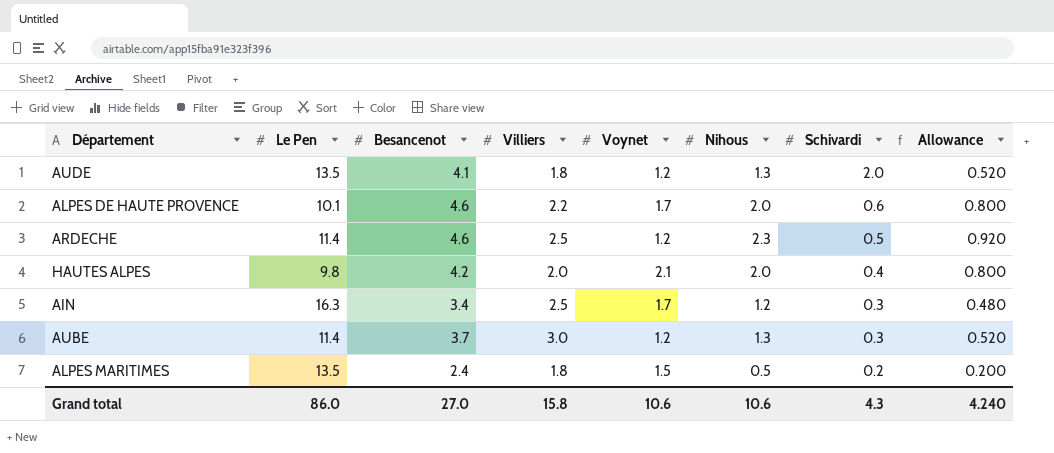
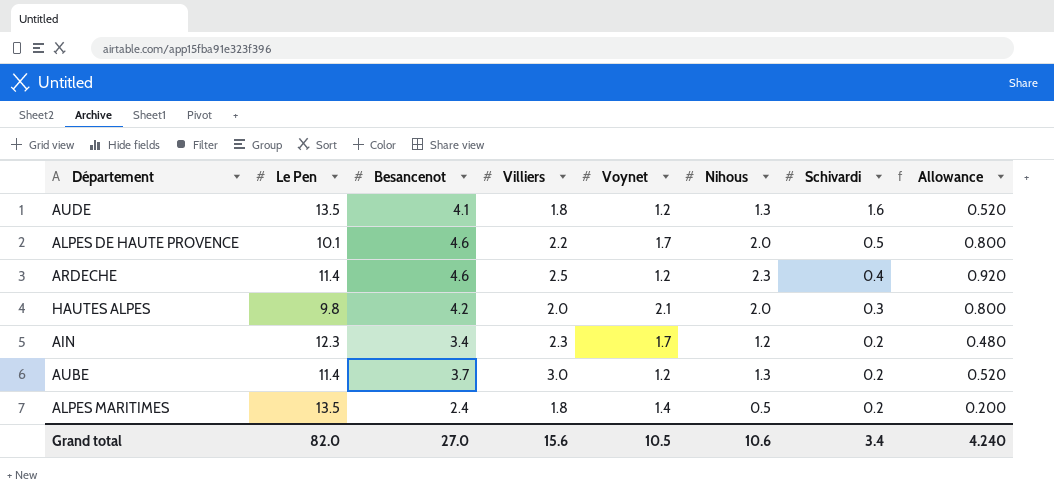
AUDE | Schivardi: 2.0 -> 1.6
ALPES DE HAUTE PROVENCE | Schivardi: 0.6 -> 0.5
ARDECHE | Schivardi: 0.5 -> 0.4
HAUTES ALPES | Schivardi: 0.4 -> 0.3
AIN | Le Pen: 16.3 -> 12.3
AIN | Villiers: 2.5 -> 2.3
AIN | Schivardi: 0.3 -> 0.2
AUBE | Schivardi: 0.3 -> 0.2
ALPES MARITIMES | Voynet: 1.5 -> 1.4
Grand total | Le Pen: 86.0 -> 82.0
Grand total | Villiers: 15.8 -> 15.6
Grand total | Voynet: 10.6 -> 10.5
Grand total | Schivardi: 4.3 -> 3.4

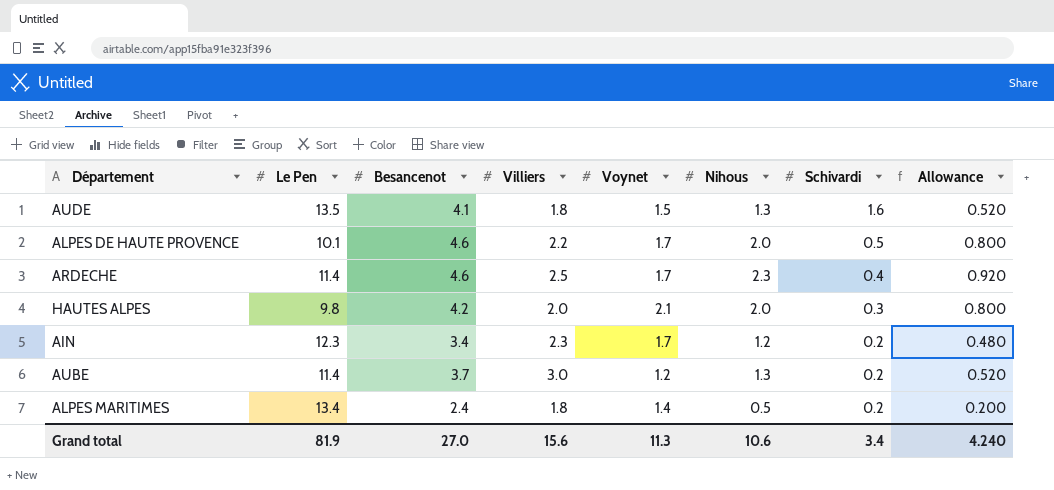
AUDE | Voynet: 1.2 -> 1.5
ARDECHE | Voynet: 1.2 -> 1.7
ALPES MARITIMES | Le Pen: 13.5 -> 13.4
Grand total | Le Pen: 82.0 -> 81.9
Grand total | Voynet: 10.5 -> 11.3

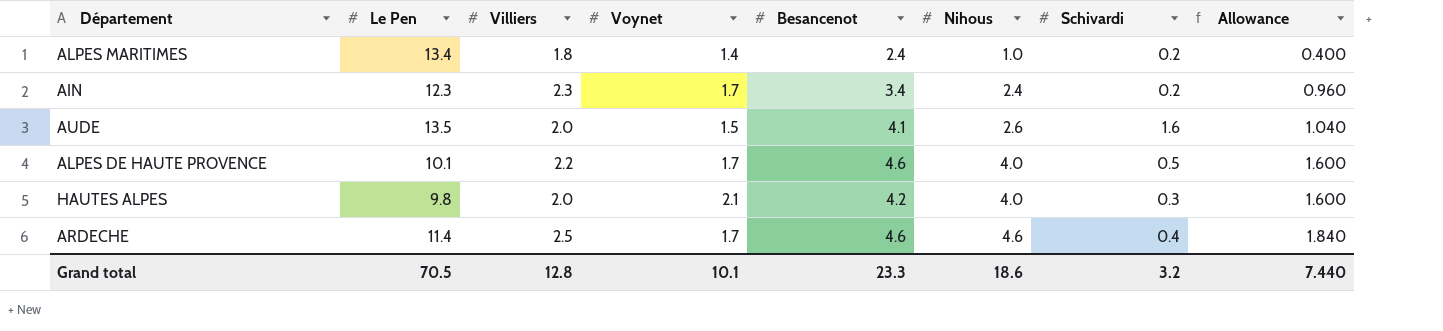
row order: Schivardi descending -> Nihous ascending
column Besancenot | position: 3 -> 5
row AUBE: 11.4 | 3.7 | 3.0 | 1.2 | 1.3 | 0.2 | 0.520 -> none
ALPES MARITIMES | Nihous: 0.5 -> 1.0
ALPES MARITIMES | Allowance: 0.200 -> 0.400
AIN | Nihous: 1.2 -> 2.4
AIN | Allowance: 0.480 -> 0.960
AUDE | Villiers: 1.8 -> 2.0
AUDE | Nihous: 1.3 -> 2.6
AUDE | Allowance: 0.520 -> 1.040
ALPES DE HAUTE PROVENCE | Nihous: 2.0 -> 4.0
ALPES DE HAUTE PROVENCE | Allowance: 0.800 -> 1.600
HAUTES ALPES | Nihous: 2.0 -> 4.0
HAUTES ALPES | Allowance: 0.800 -> 1.600
ARDECHE | Nihous: 2.3 -> 4.6
ARDECHE | Allowance: 0.920 -> 1.840
Grand total | Le Pen: 81.9 -> 70.5
Grand total | Villiers: 15.6 -> 12.8
Grand total | Voynet: 11.3 -> 10.1
Grand total | Besancenot: 27.0 -> 23.3
Grand total | Nihous: 10.6 -> 18.6
Grand total | Schivardi: 3.4 -> 3.2
Grand total | Allowance: 4.240 -> 7.440

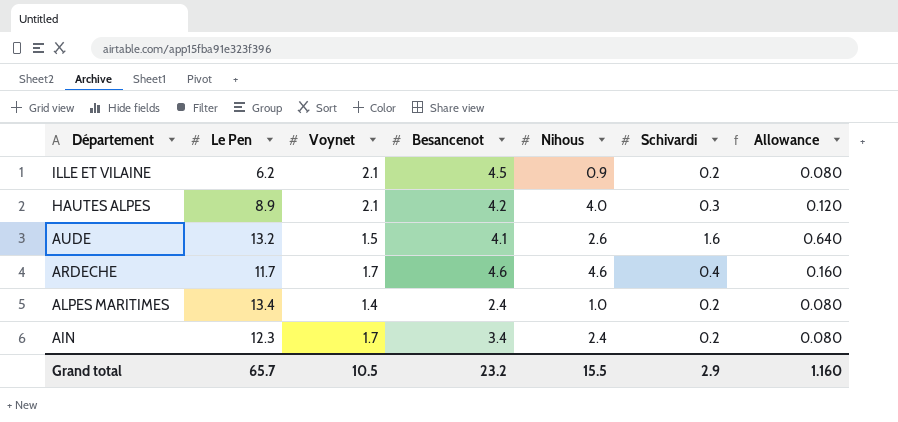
row order: Nihous ascending -> Département descending
column Villiers | position: 3 -> none
column Allowance | formula: [Nihous] * 0.4 -> [Schivardi] * 0.4
row ALPES DE HAUTE PROVENCE: 10.1 | 2.2 | 1.7 | 4.6 | 4.0 | 0.5 | 1.600 -> none
row ILLE ET VILAINE: none -> 6.2 | 2.1 | 4.5 | 0.9 | 0.2 | 0.080
HAUTES ALPES | Le Pen: 9.8 -> 8.9
AUDE | Le Pen: 13.5 -> 13.2
ARDECHE | Le Pen: 11.4 -> 11.7
Grand total | Le Pen: 70.5 -> 65.7
Grand total | Voynet: 10.1 -> 10.5
Grand total | Besancenot: 23.3 -> 23.2
Grand total | Nihous: 18.6 -> 15.5
Grand total | Schivardi: 3.2 -> 2.9
Grand total | Allowance: 7.440 -> 1.160

